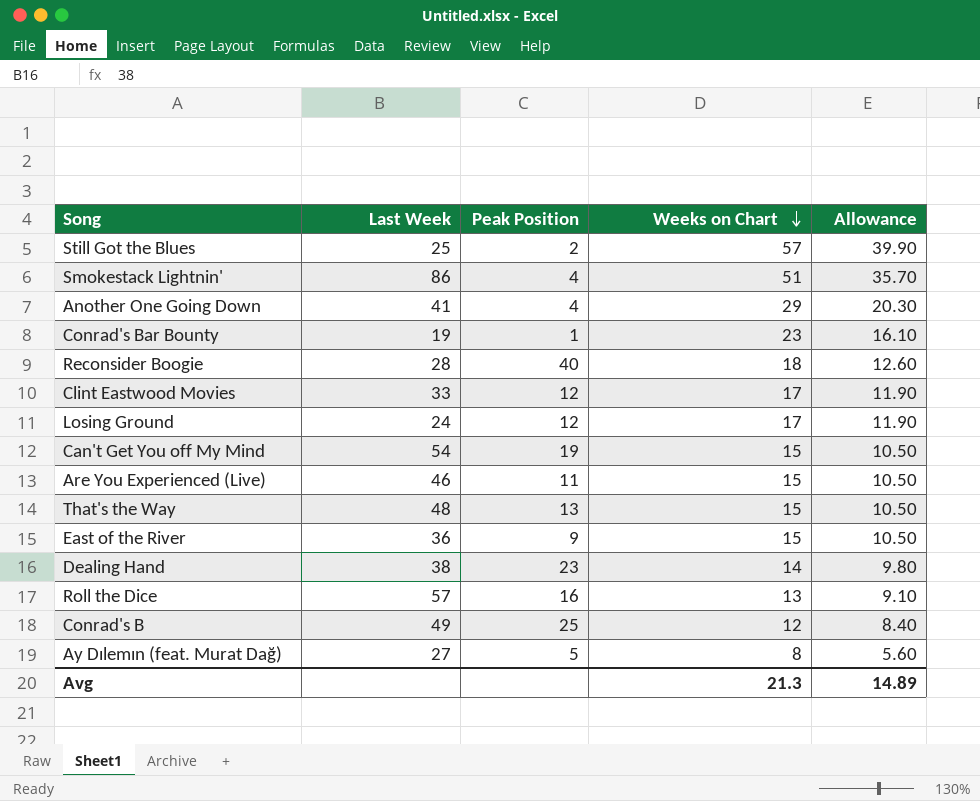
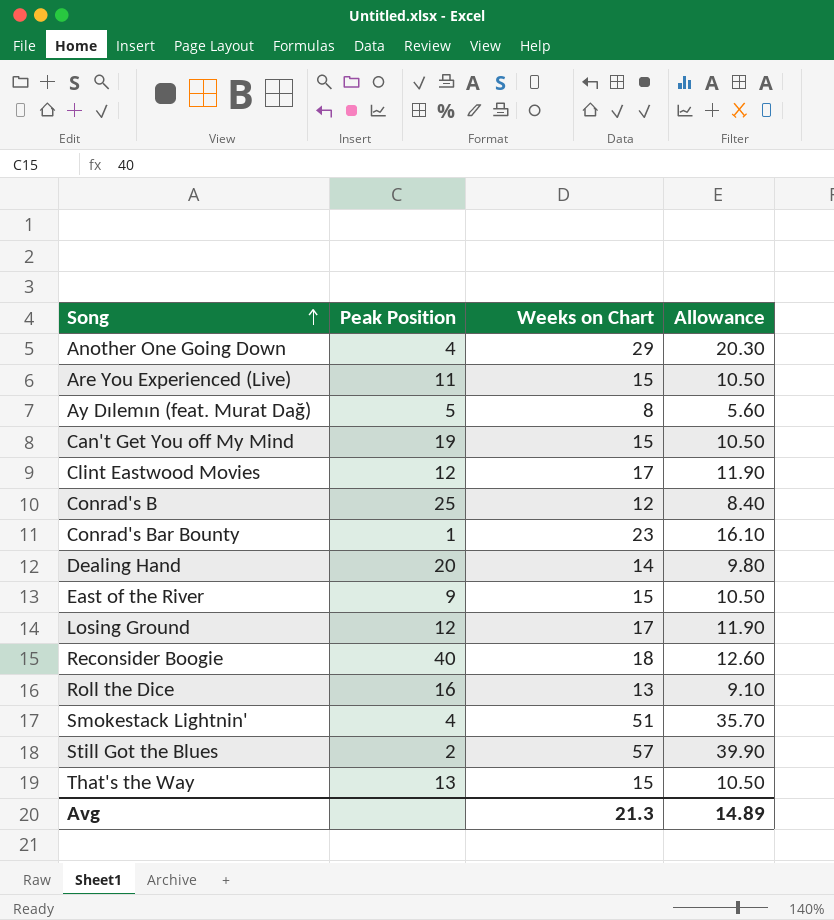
row order: Weeks on Chart descending -> Song ascending
column Last Week | position: 2 -> none
Dealing Hand | Peak Position: 23 -> 20

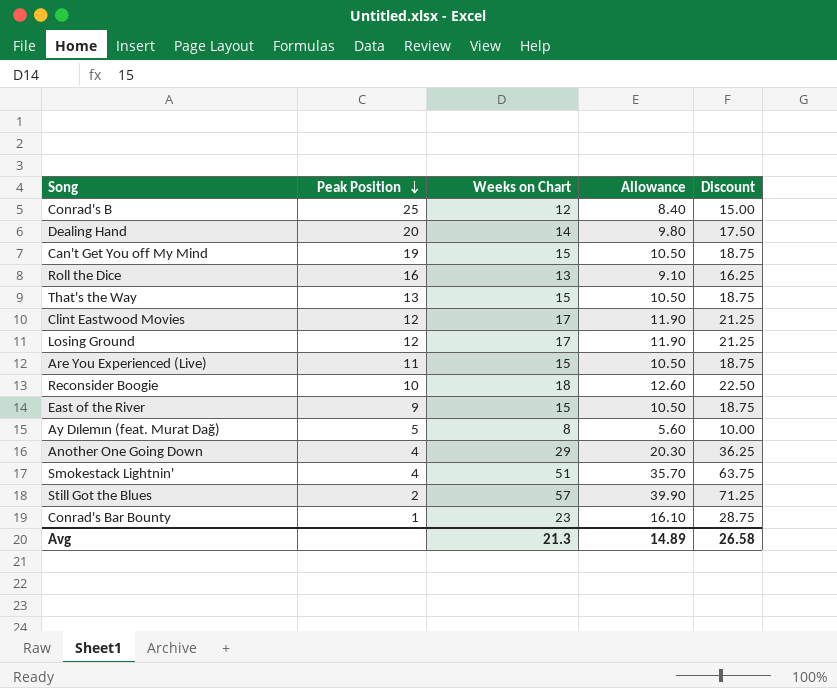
row order: Song ascending -> Peak Position descending
column Discount | formula: none -> [Weeks on Chart] * 1.25
Reconsider Boogie | Peak Position: 40 -> 10

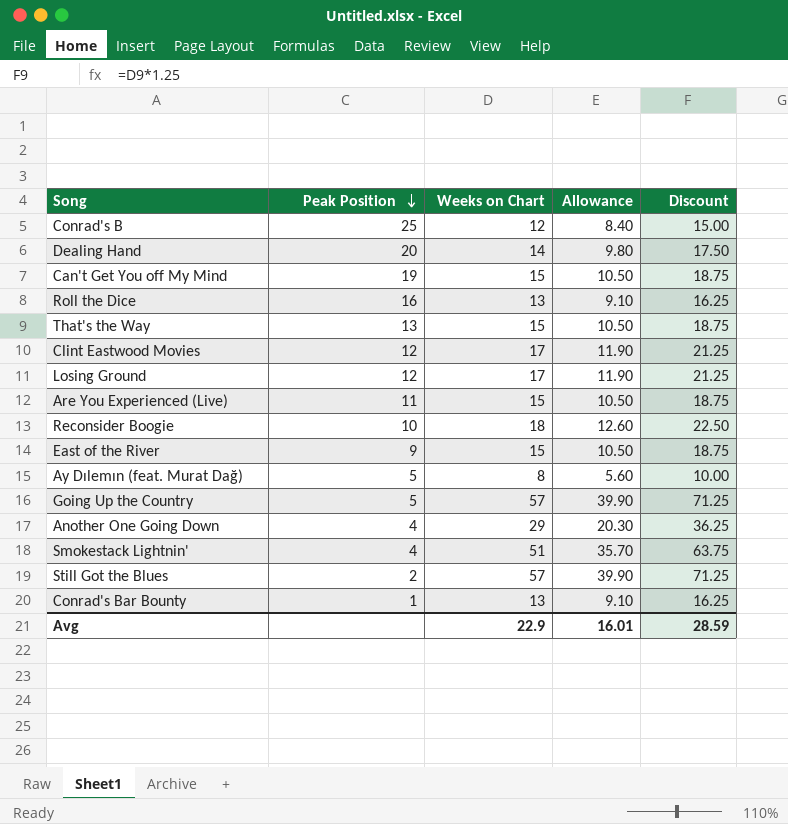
row Going Up the Country: none -> 5 | 57 | 39.90 | 71.25
Conrad's Bar Bounty | Weeks on Chart: 23 -> 13
Conrad's Bar Bounty | Allowance: 16.10 -> 9.10
Conrad's Bar Bounty | Discount: 28.75 -> 16.25
Avg | Weeks on Chart: 21.3 -> 22.9
Avg | Allowance: 14.89 -> 16.01
Avg | Discount: 26.58 -> 28.59

